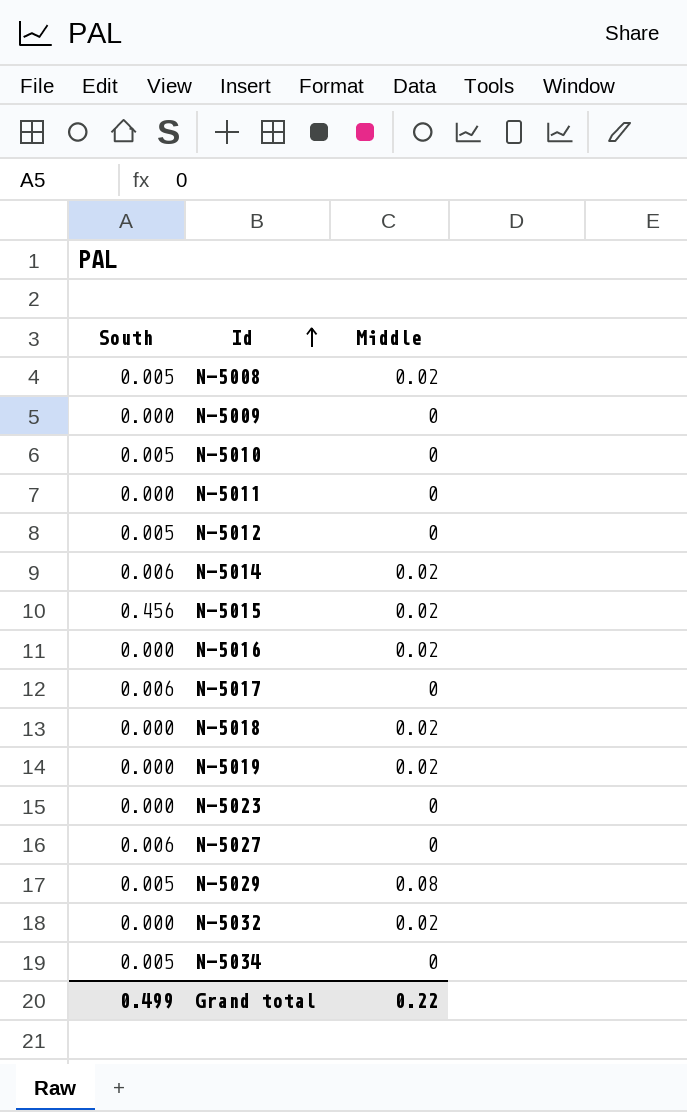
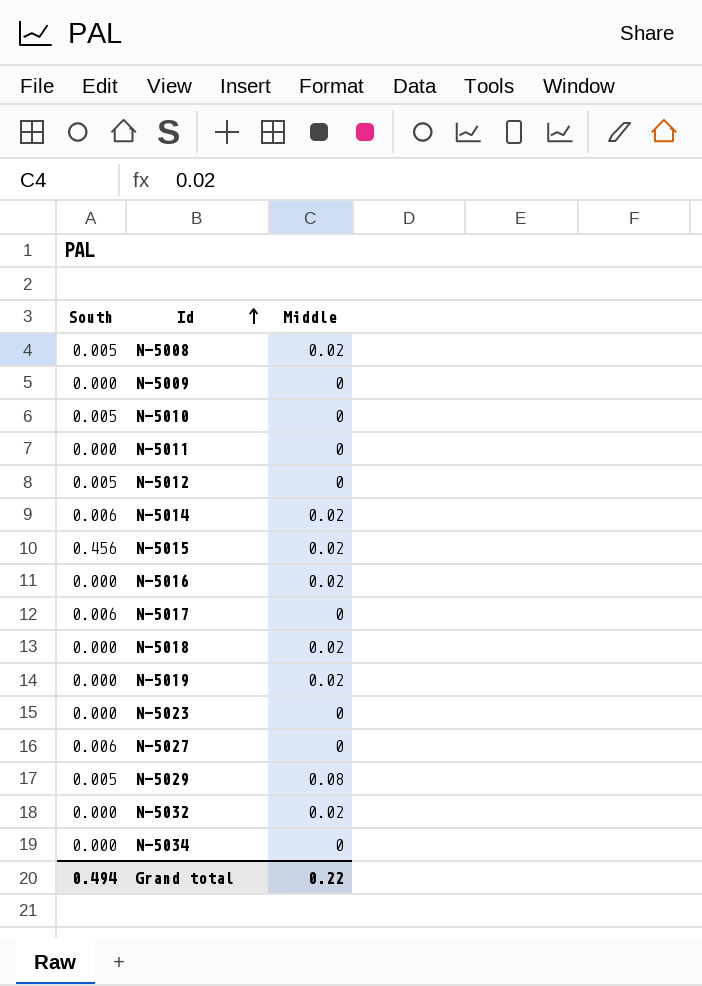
N-5034 | South: 0.005 -> 0.000
Grand total | South: 0.499 -> 0.494

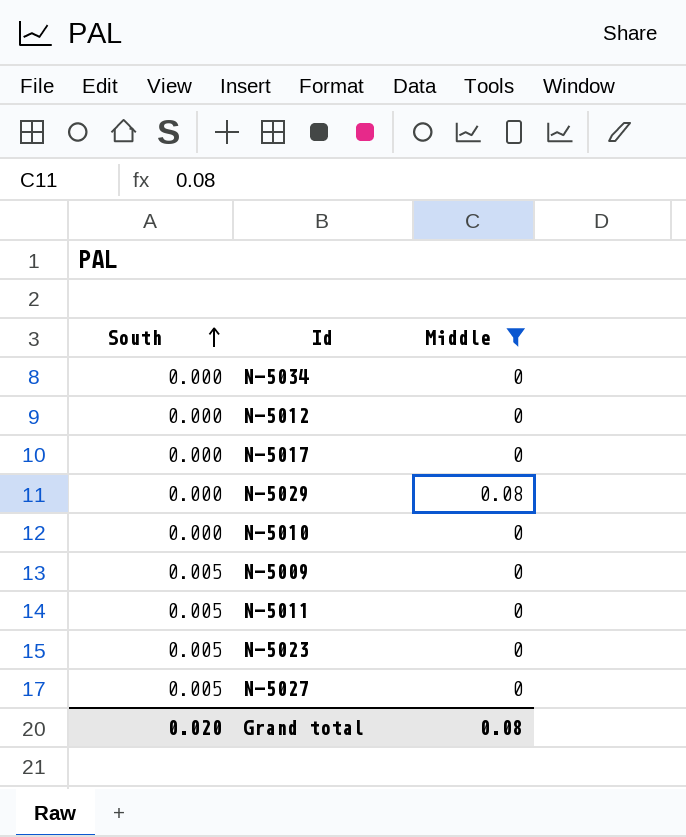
filter: none -> Middle != 0.02
row order: Id ascending -> South ascending
N-5012 | South: 0.005 -> 0.000
N-5017 | South: 0.006 -> 0.000
N-5029 | South: 0.005 -> 0.000
N-5010 | South: 0.005 -> 0.000
N-5009 | South: 0.000 -> 0.005
N-5011 | South: 0.000 -> 0.005
N-5023 | South: 0.000 -> 0.005
N-5027 | South: 0.006 -> 0.005
Grand total | South: 0.494 -> 0.020
Grand total | Middle: 0.22 -> 0.08

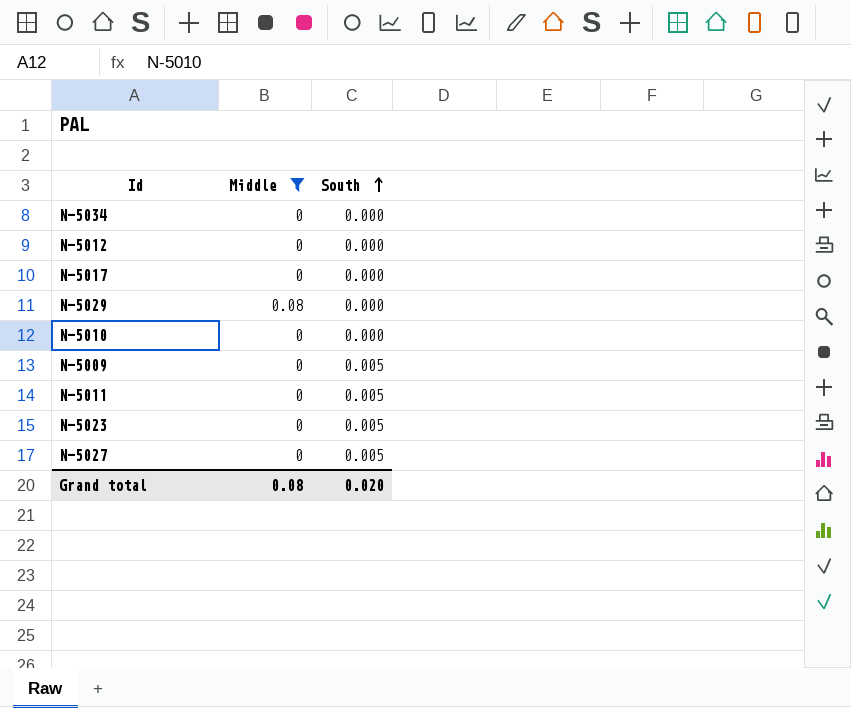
column South | position: 1 -> 3

